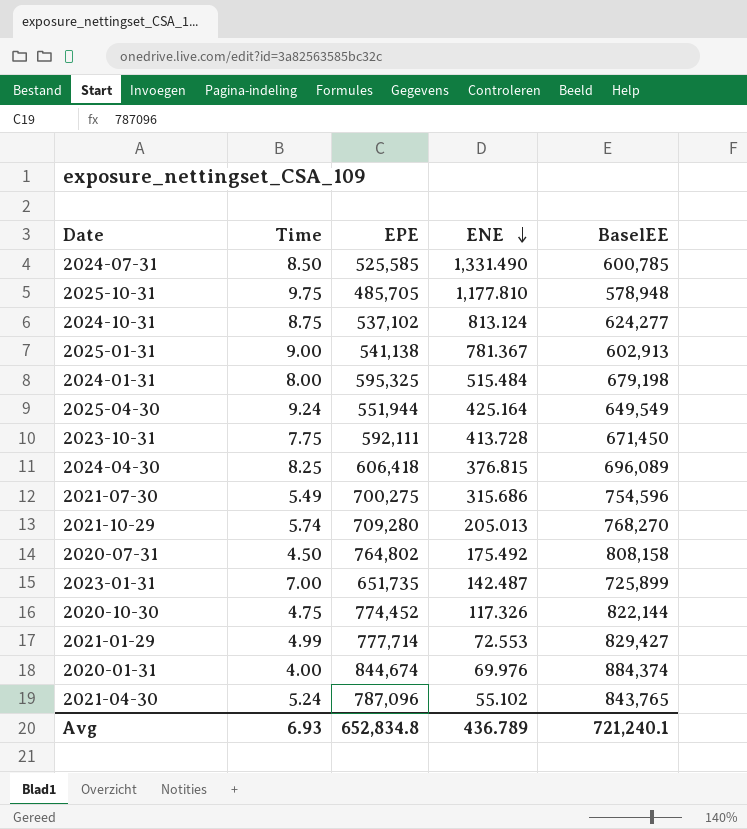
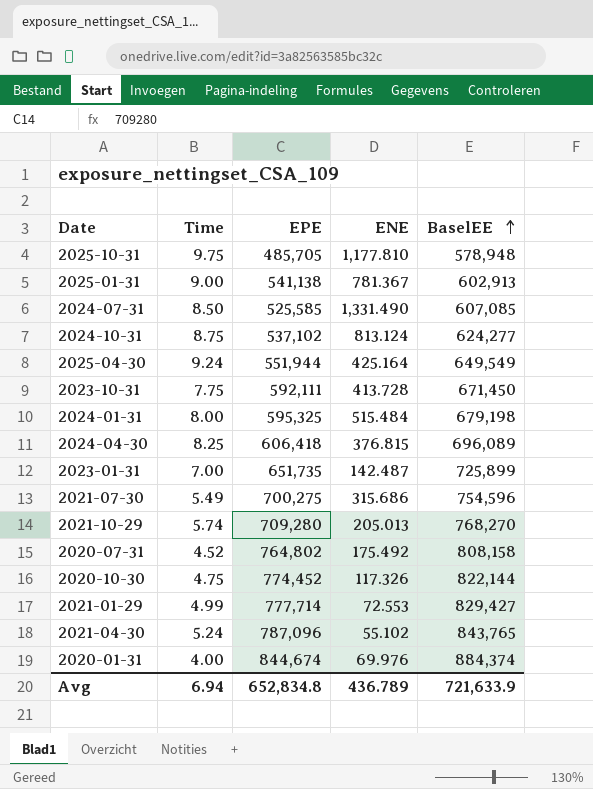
row order: ENE descending -> BaselEE ascending
2024-07-31 | BaselEE: 600,785 -> 607,085
2020-07-31 | Time: 4.50 -> 4.52
Avg | Time: 6.93 -> 6.94
Avg | BaselEE: 721,240.1 -> 721,633.9

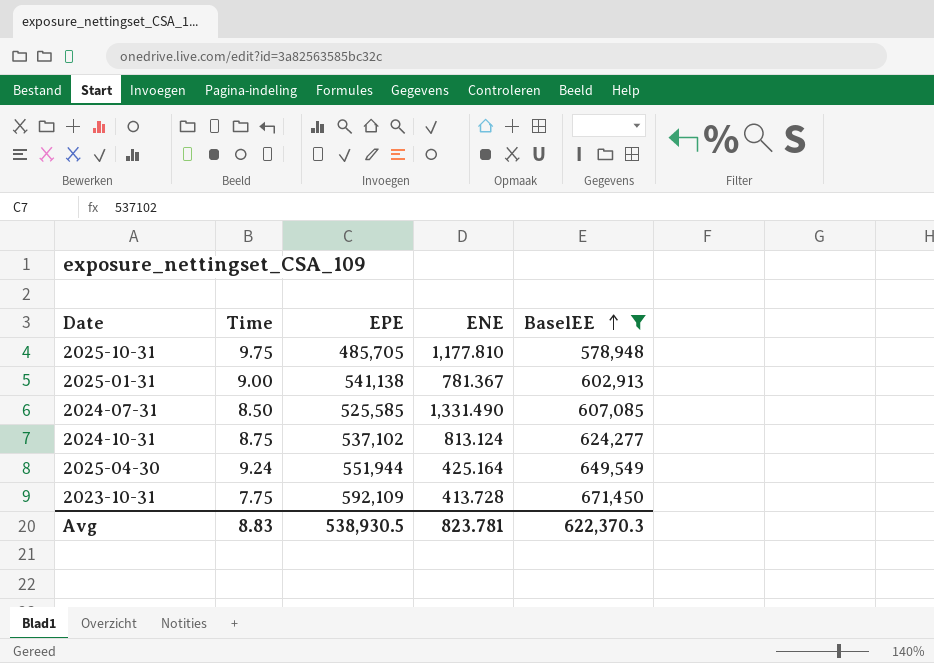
filter: none -> BaselEE <= 671,450
2023-10-31 | EPE: 592,111 -> 592,109
Avg | Time: 6.94 -> 8.83
Avg | EPE: 652,834.8 -> 538,930.5
Avg | ENE: 436.789 -> 823.781
Avg | BaselEE: 721,633.9 -> 622,370.3

